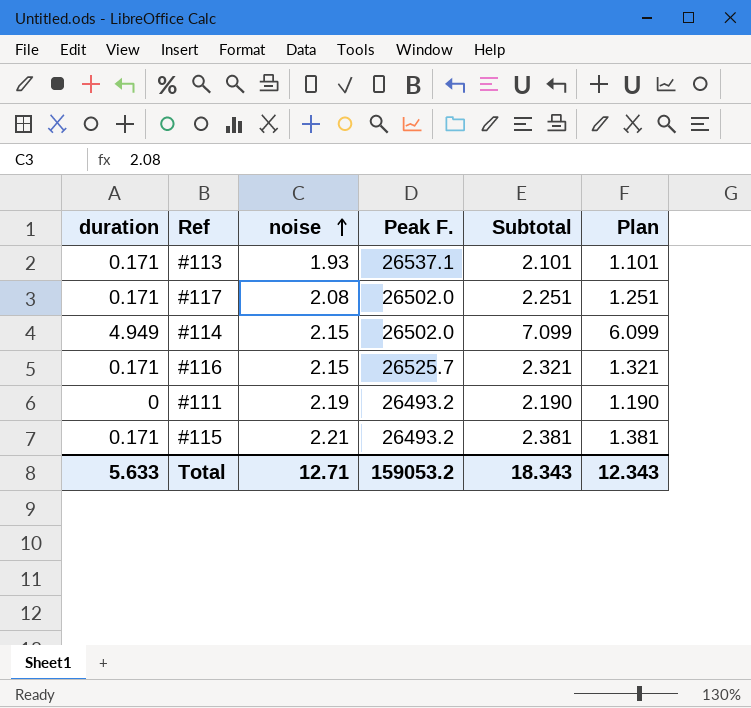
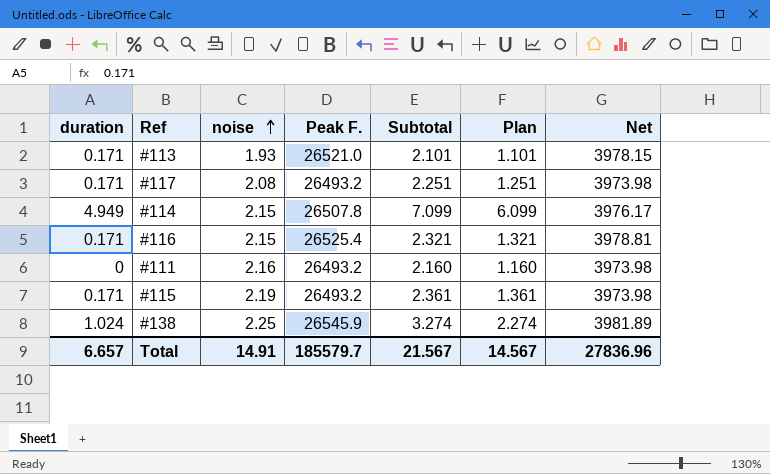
column Net | formula: none -> [Peak F.] * 0.15
#113 | Peak F.: 26537.1 -> 26521.0
#117 | Peak F.: 26502.0 -> 26493.2
#114 | Peak F.: 26502.0 -> 26507.8
#116 | Peak F.: 26525.7 -> 26525.4
#111 | noise: 2.19 -> 2.16
#111 | Subtotal: 2.190 -> 2.160
#111 | Plan: 1.190 -> 1.160
#115 | noise: 2.21 -> 2.19
#115 | Subtotal: 2.381 -> 2.361
#115 | Plan: 1.381 -> 1.361
row #138: none -> 1.024 | 2.25 | 26545.9 | 3.274 | 2.274 | 3981.89
Total | duration: 5.633 -> 6.657
Total | noise: 12.71 -> 14.91
Total | Peak F.: 159053.2 -> 185579.7
Total | Subtotal: 18.343 -> 21.567
Total | Plan: 12.343 -> 14.567

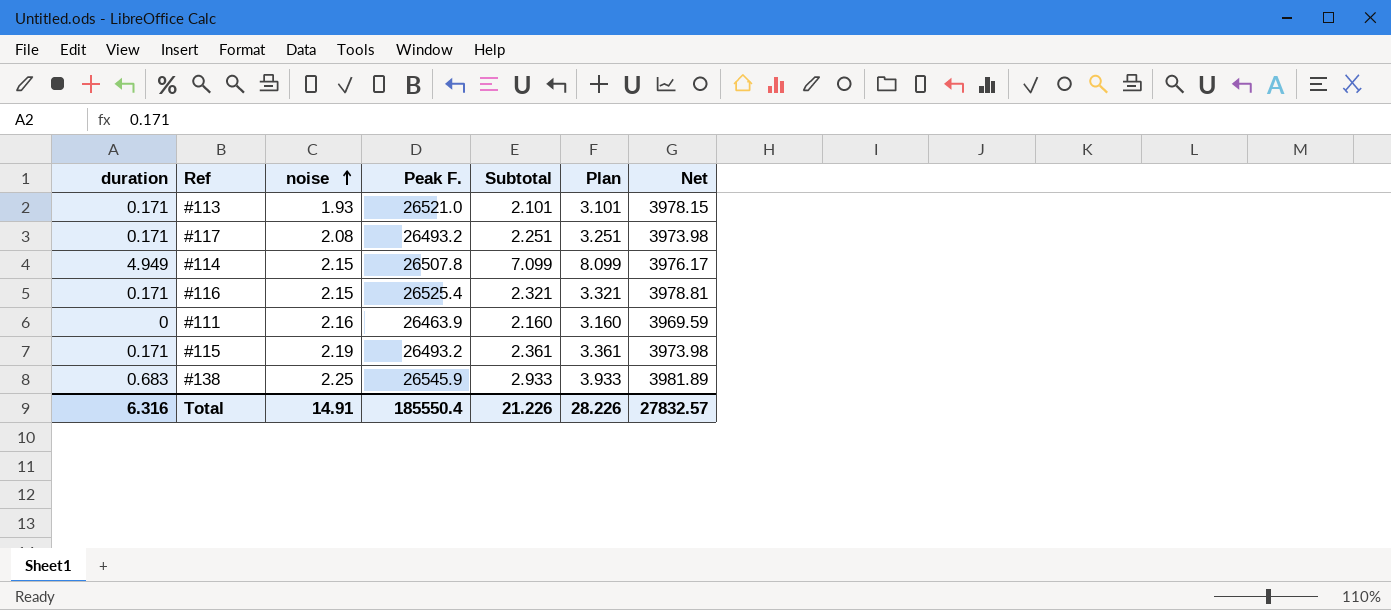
column Plan | formula: [Subtotal] - 1 -> [Subtotal] + 1
#111 | Peak F.: 26493.2 -> 26463.9
#111 | Net: 3973.98 -> 3969.59
#138 | duration: 1.024 -> 0.683
#138 | Subtotal: 3.274 -> 2.933
Total | duration: 6.657 -> 6.316
Total | Peak F.: 185579.7 -> 185550.4
Total | Subtotal: 21.567 -> 21.226
Total | Plan: 14.567 -> 28.226
Total | Net: 27836.96 -> 27832.57

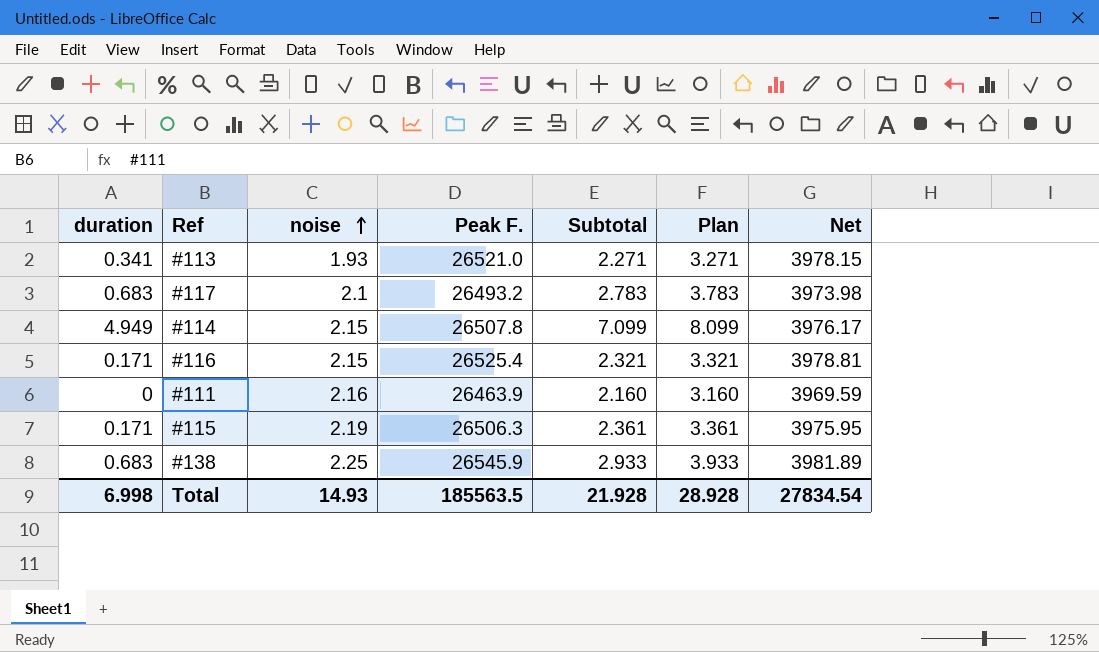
#113 | duration: 0.171 -> 0.341
#113 | Subtotal: 2.101 -> 2.271
#113 | Plan: 3.101 -> 3.271
#117 | duration: 0.171 -> 0.683
#117 | noise: 2.08 -> 2.1
#117 | Subtotal: 2.251 -> 2.783
#117 | Plan: 3.251 -> 3.783
#115 | Peak F.: 26493.2 -> 26506.3
#115 | Net: 3973.98 -> 3975.95
Total | duration: 6.316 -> 6.998
Total | noise: 14.91 -> 14.93
Total | Peak F.: 185550.4 -> 185563.5
Total | Subtotal: 21.226 -> 21.928
Total | Plan: 28.226 -> 28.928
Total | Net: 27832.57 -> 27834.54

